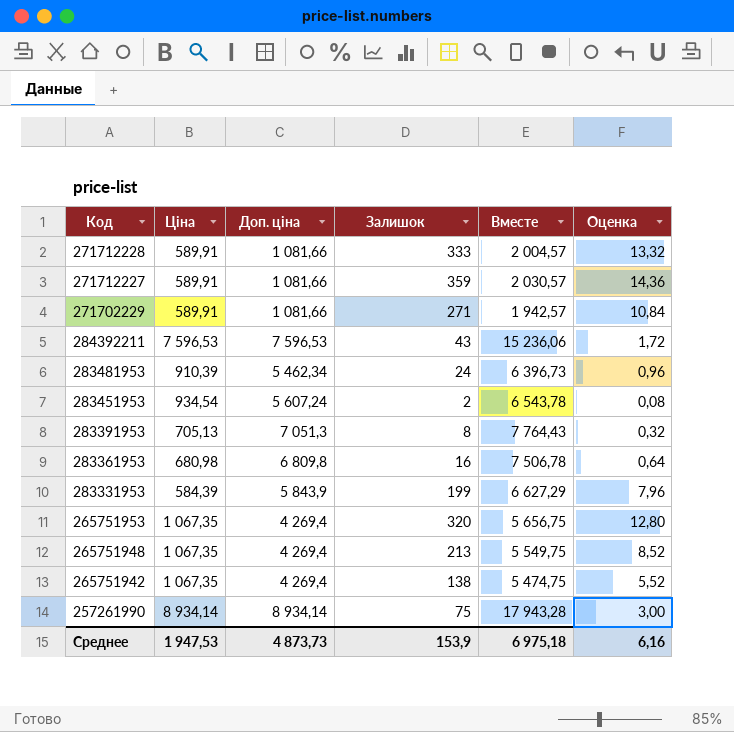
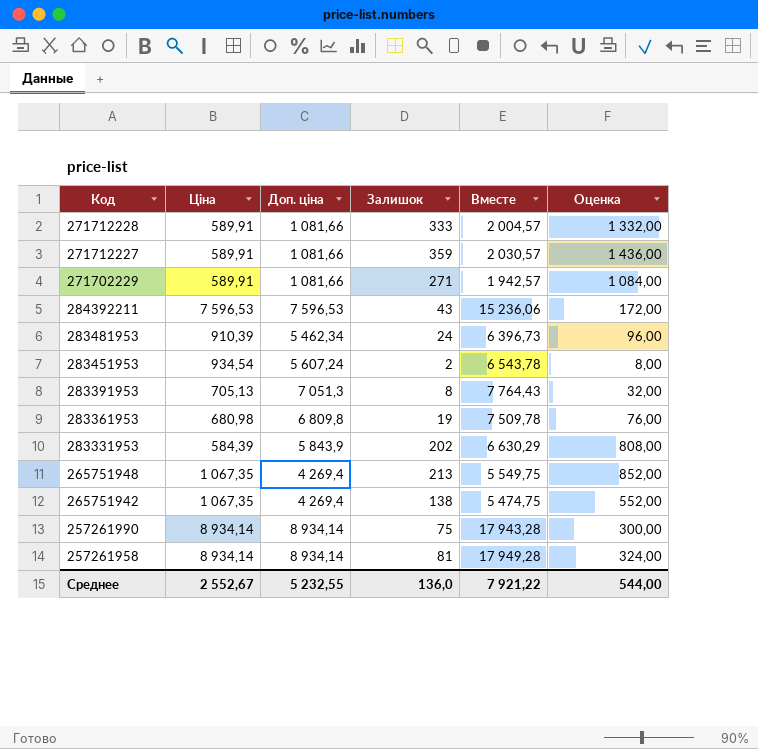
column Оценка | formula: [Залишок] * 0,04 -> [Залишок] * 4
row 265751953: 1 067,35 | 4 269,4 | 320 | 5 656,75 | 12,80 -> none
283361953 | Залишок: 16 -> 19
283361953 | Вместе: 7 506,78 -> 7 509,78
283331953 | Залишок: 199 -> 202
283331953 | Вместе: 6 627,29 -> 6 630,29
row 257261958: none -> 8 934,14 | 8 934,14 | 81 | 17 949,28 | 324,00
Среднее | Ціна: 1 947,53 -> 2 552,67
Среднее | Доп. ціна: 4 873,73 -> 5 232,55
Среднее | Залишок: 153,9 -> 136,0
Среднее | Вместе: 6 975,18 -> 7 921,22
Среднее | Оценка: 6,16 -> 544,00

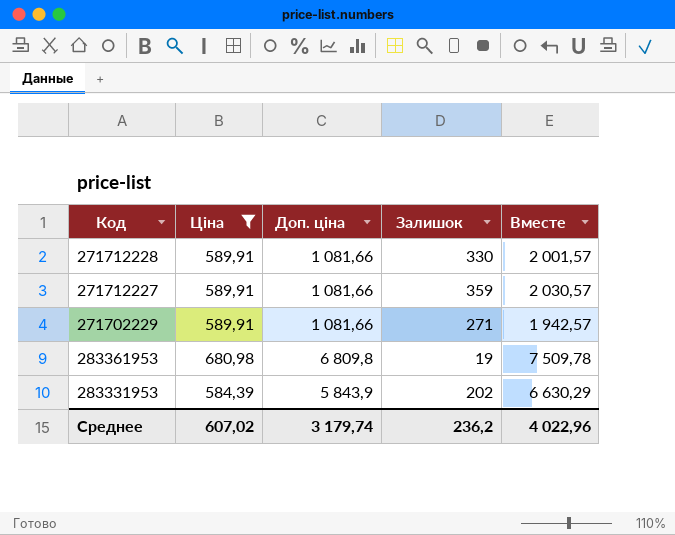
filter: none -> Ціна <= 680,98
column Оценка | formula: [Залишок] * 4 -> none
271712228 | Залишок: 333 -> 330
271712228 | Вместе: 2 004,57 -> 2 001,57
Среднее | Ціна: 2 552,67 -> 607,02
Среднее | Доп. ціна: 5 232,55 -> 3 179,74
Среднее | Залишок: 136,0 -> 236,2
Среднее | Вместе: 7 921,22 -> 4 022,96

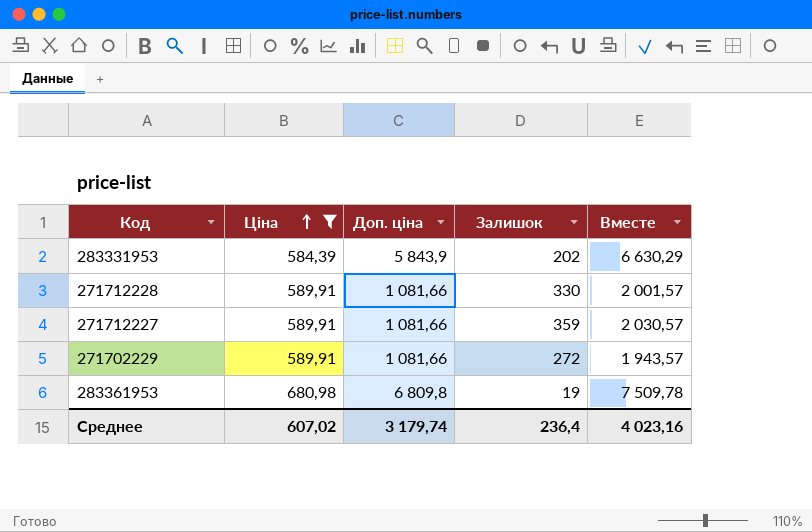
row order: none -> Ціна ascending
271702229 | Залишок: 271 -> 272
271702229 | Вместе: 1 942,57 -> 1 943,57
Среднее | Залишок: 236,2 -> 236,4
Среднее | Вместе: 4 022,96 -> 4 023,16

